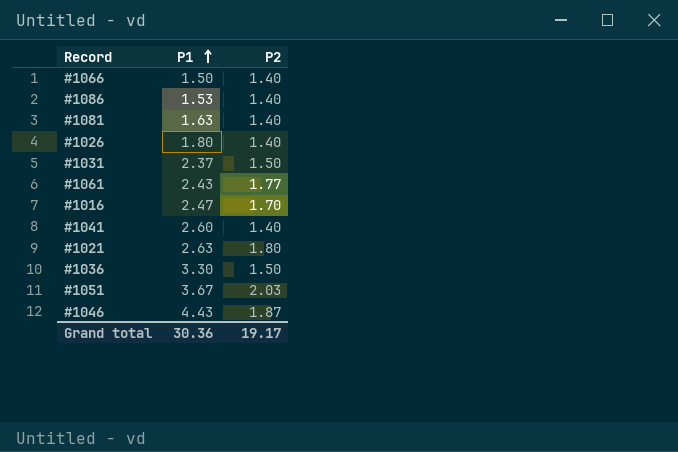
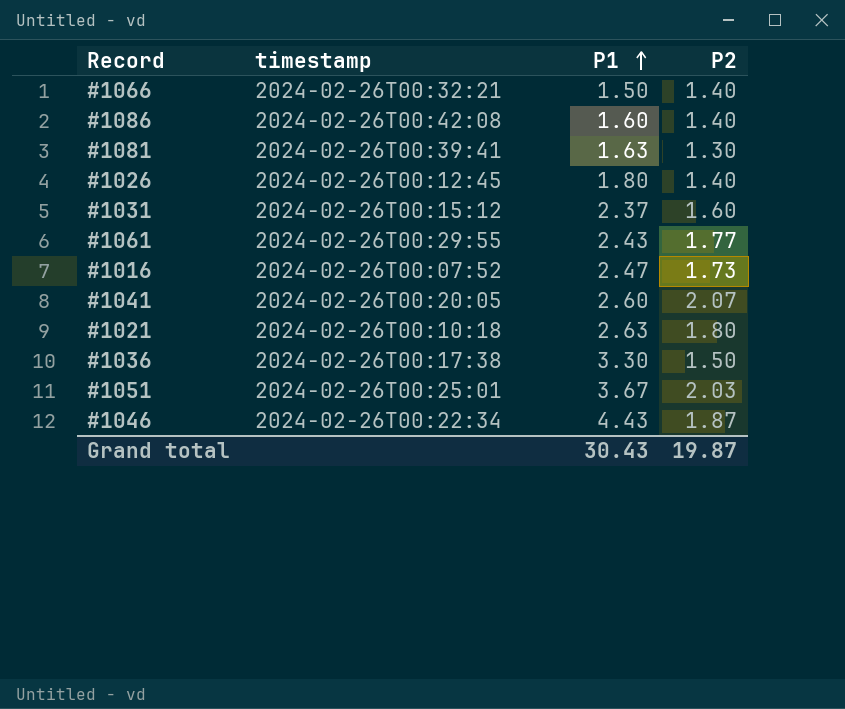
column timestamp | position: none -> 2
#1086 | P1: 1.53 -> 1.60
#1081 | P2: 1.40 -> 1.30
#1031 | P2: 1.50 -> 1.60
#1016 | P2: 1.70 -> 1.73
#1041 | P2: 1.40 -> 2.07
Grand total | P1: 30.36 -> 30.43
Grand total | P2: 19.17 -> 19.87

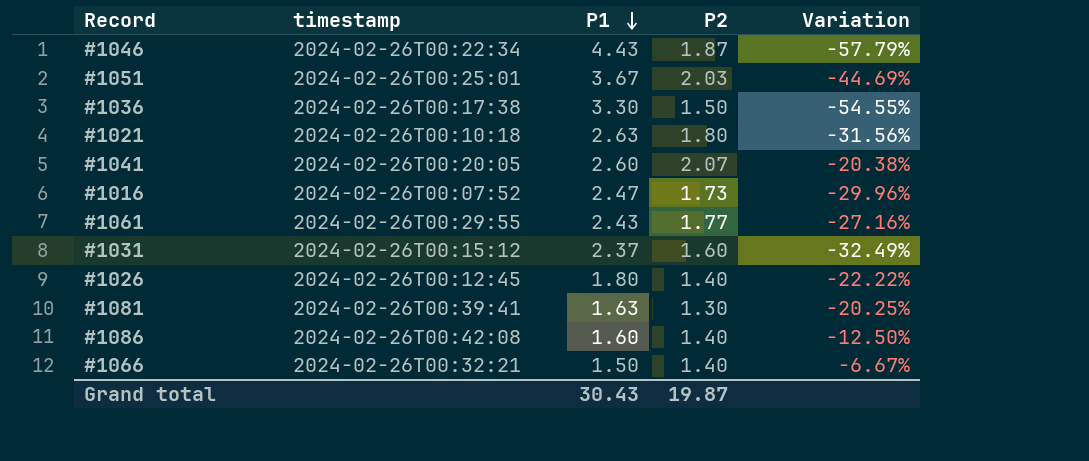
row order: P1 ascending -> P1 descending
column Variation | formula: none -> ([P2] - [P1]) / [P1]

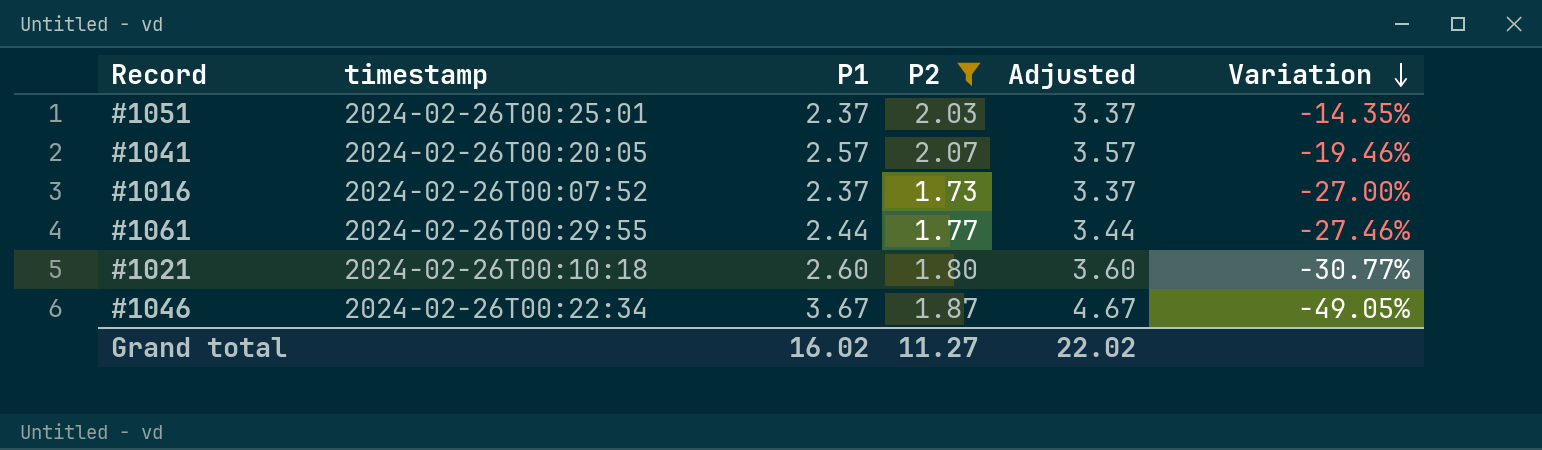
filter: none -> P2 >= 1.73
row order: P1 descending -> Variation descending
column Adjusted | formula: none -> [P1] + 1
#1051 | P1: 3.67 -> 2.37
#1051 | Variation: -44.69% -> -14.35%
#1041 | P1: 2.60 -> 2.57
#1041 | Variation: -20.38% -> -19.46%
#1016 | P1: 2.47 -> 2.37
#1016 | Variation: -29.96% -> -27.00%
#1061 | P1: 2.43 -> 2.44
#1061 | Variation: -27.16% -> -27.46%
#1021 | P1: 2.63 -> 2.60
#1021 | Variation: -31.56% -> -30.77%
#1046 | P1: 4.43 -> 3.67
#1046 | Variation: -57.79% -> -49.05%
Grand total | P1: 30.43 -> 16.02
Grand total | P2: 19.87 -> 11.27

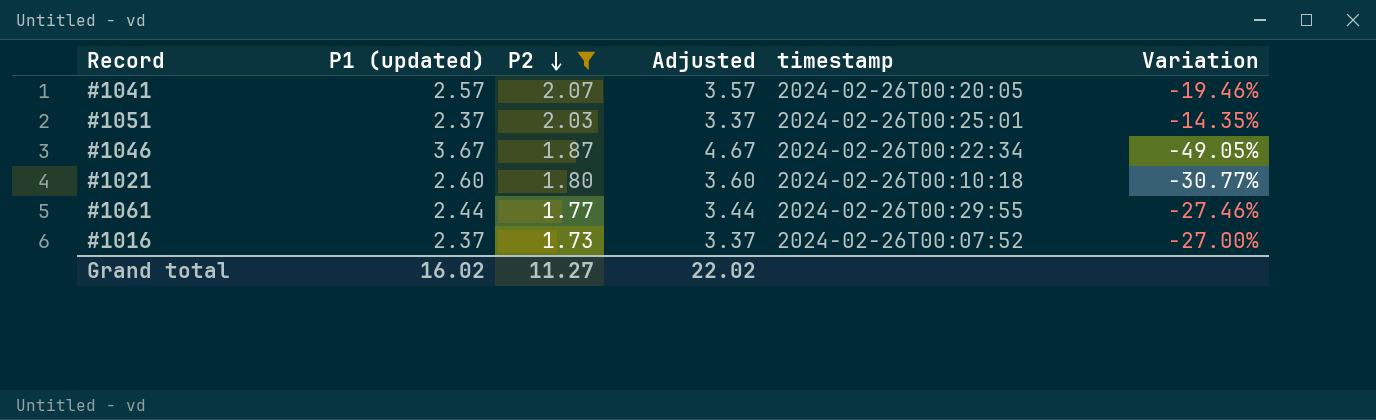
row order: Variation descending -> P2 descending
column name: P1 -> P1 (updated)
column timestamp | position: 2 -> 5

